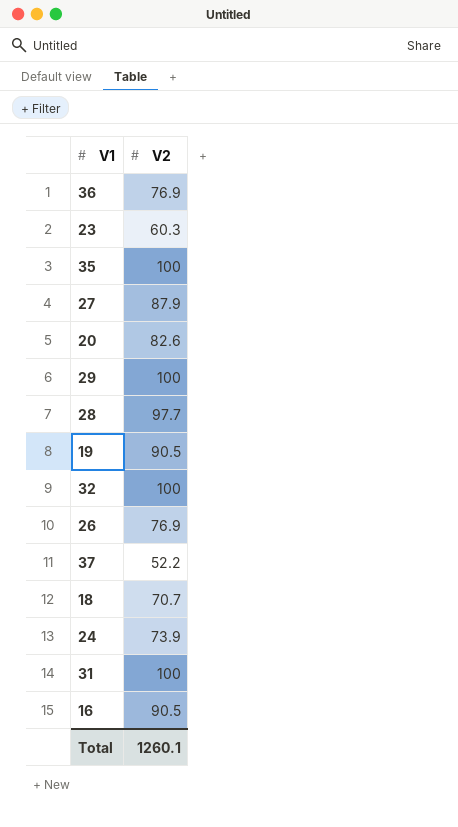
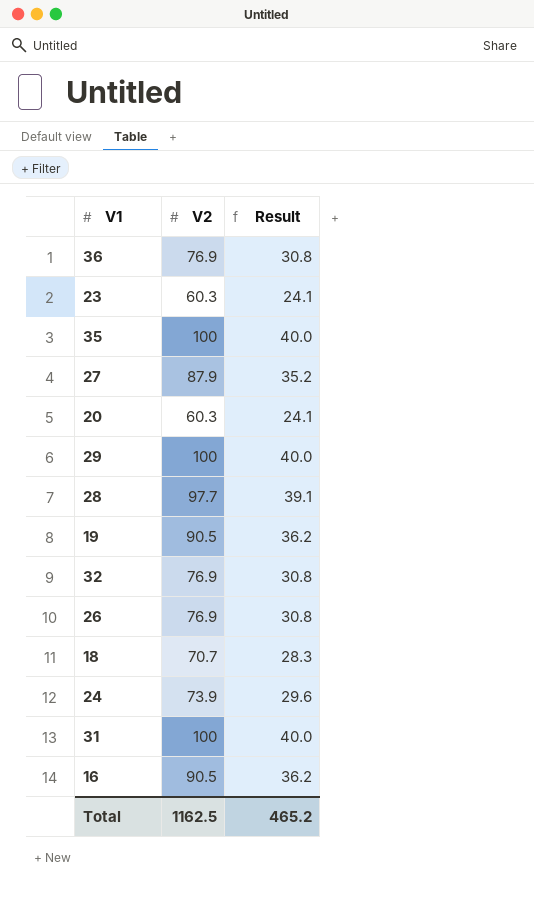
column Result | formula: none -> [V2] * 0.4
row 37: 52.2 -> none
20 | V2: 82.6 -> 60.3
32 | V2: 100 -> 76.9
Total | V2: 1260.1 -> 1162.5

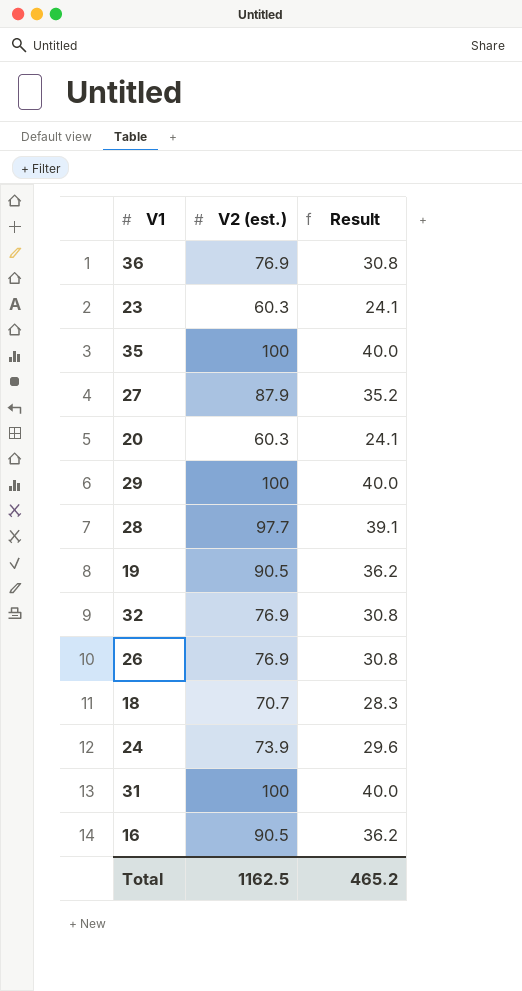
column name: V2 -> V2 (est.)

